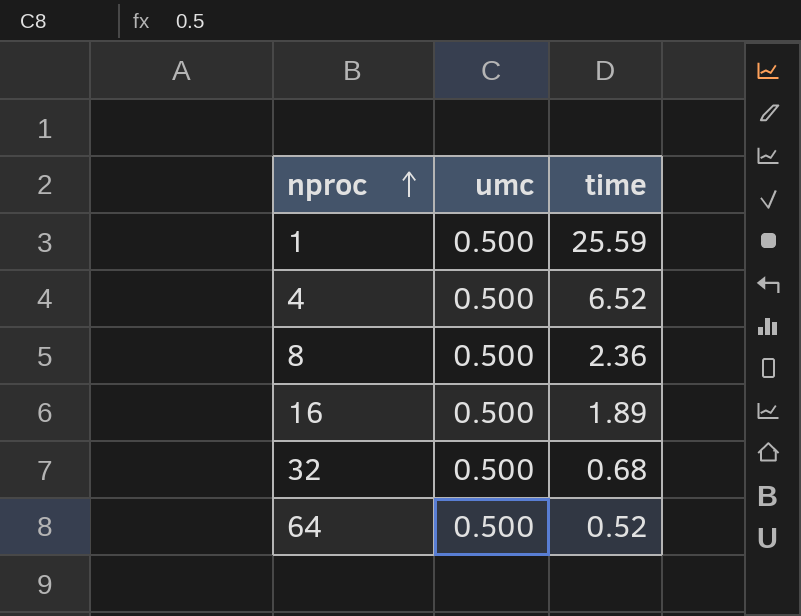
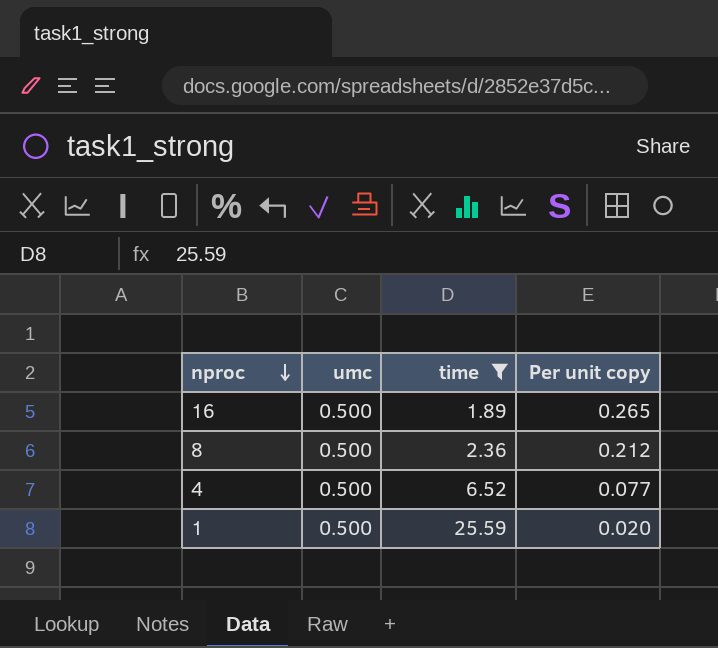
filter: none -> time >= 1.89
row order: nproc ascending -> nproc descending
column Per unit copy | formula: none -> [umc] / [time]

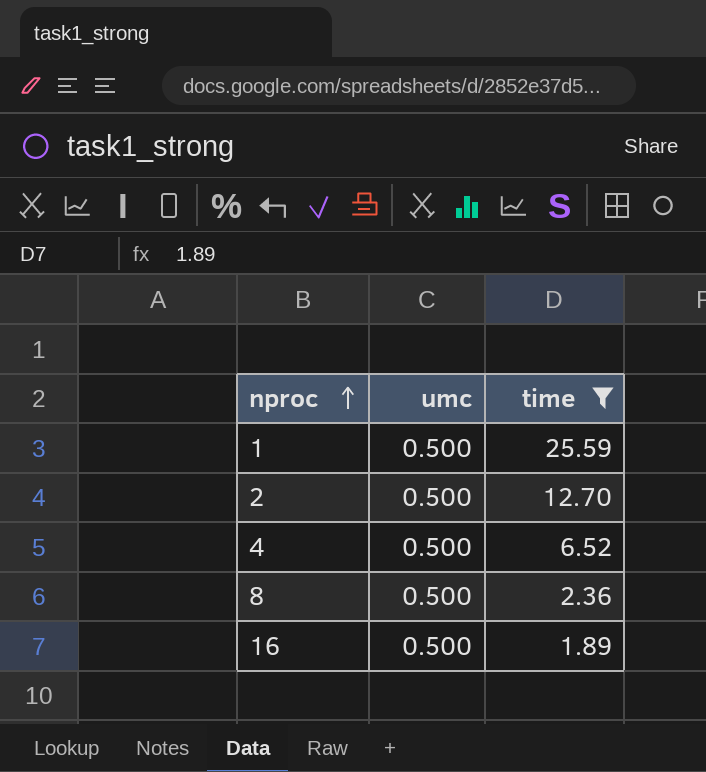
row order: nproc descending -> nproc ascending
column Per unit copy | formula: [umc] / [time] -> none
row 2: none -> 0.500 | 12.70

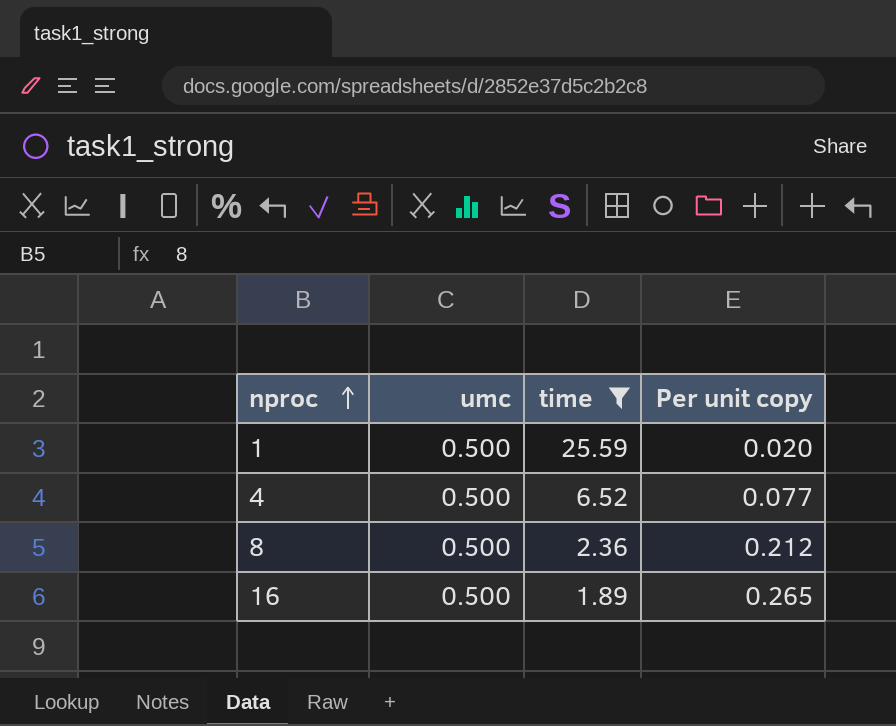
column Per unit copy | formula: none -> [umc] / [time]
row 2: 0.500 | 12.70 -> none

